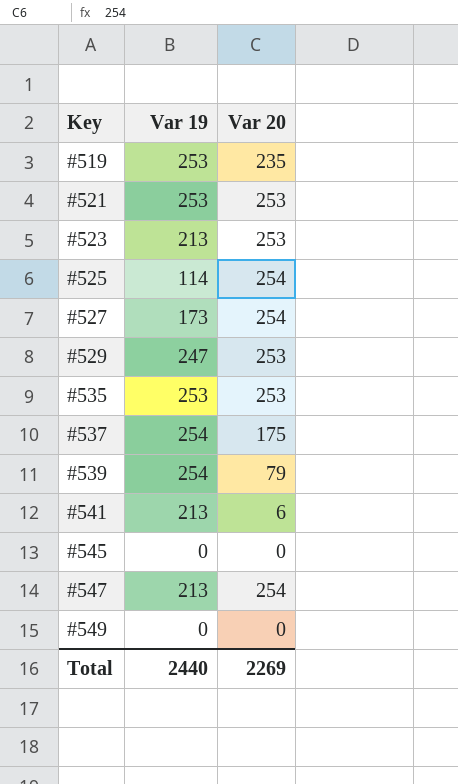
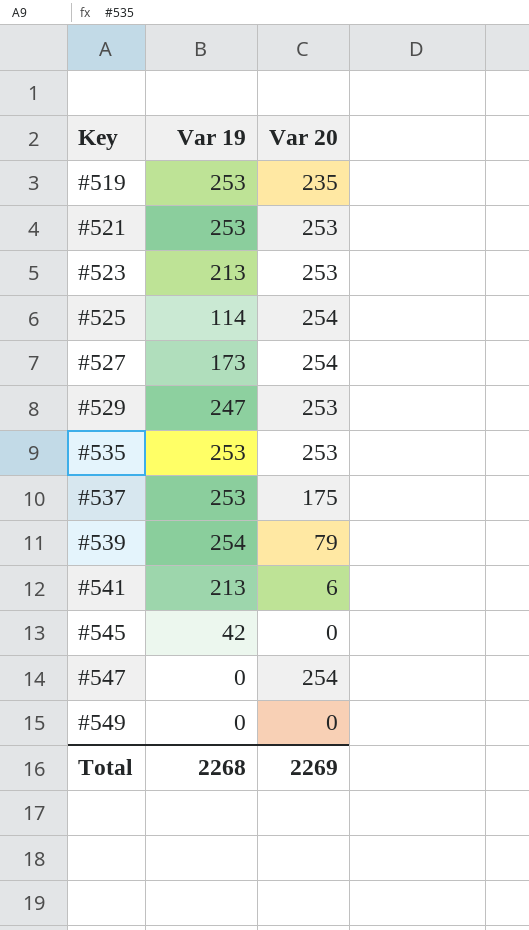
#537 | Var 19: 254 -> 253
#545 | Var 19: 0 -> 42
#547 | Var 19: 213 -> 0
Total | Var 19: 2440 -> 2268

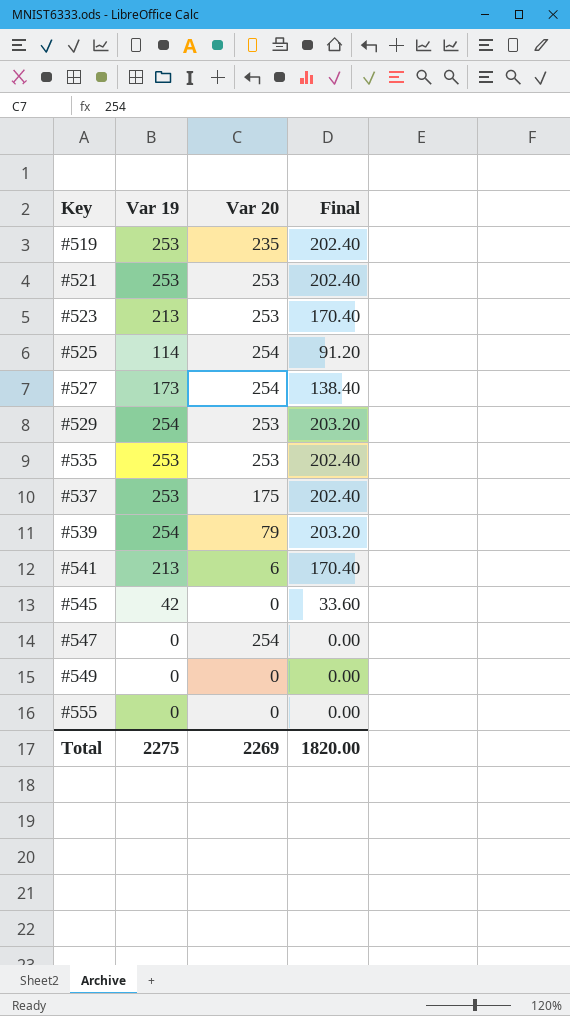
column Final | formula: none -> [Var 19] * 0.8
#529 | Var 19: 247 -> 254
row #555: none -> 0 | 0 | 0.00
Total | Var 19: 2268 -> 2275

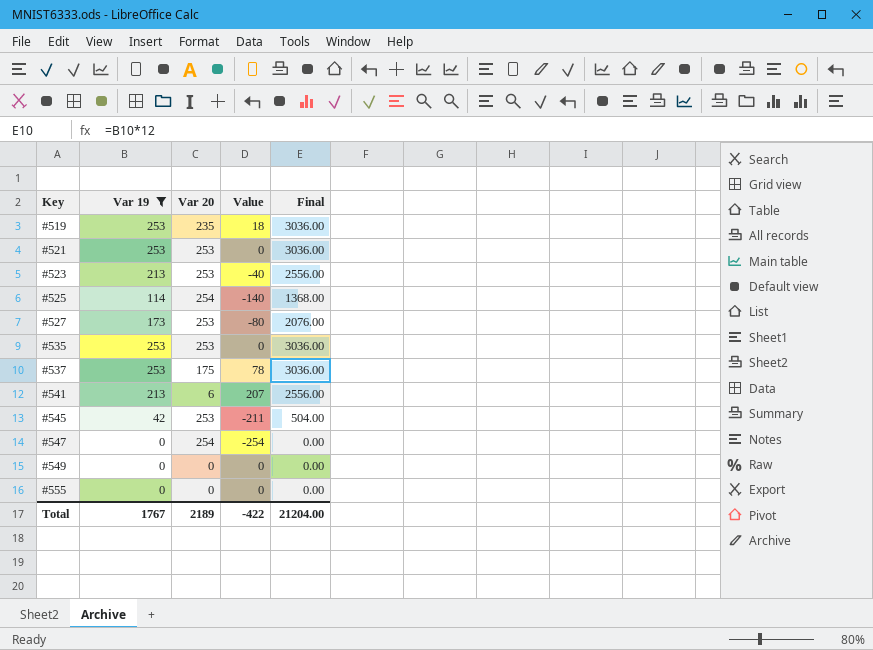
filter: none -> Var 19 != 254
column Value | formula: none -> [Var 19] - [Var 20]
column Final | formula: [Var 19] * 0.8 -> [Var 19] * 12
#527 | Var 20: 254 -> 253
#545 | Var 20: 0 -> 253
Total | Var 19: 2275 -> 1767
Total | Var 20: 2269 -> 2189
Total | Final: 1820.00 -> 21204.00

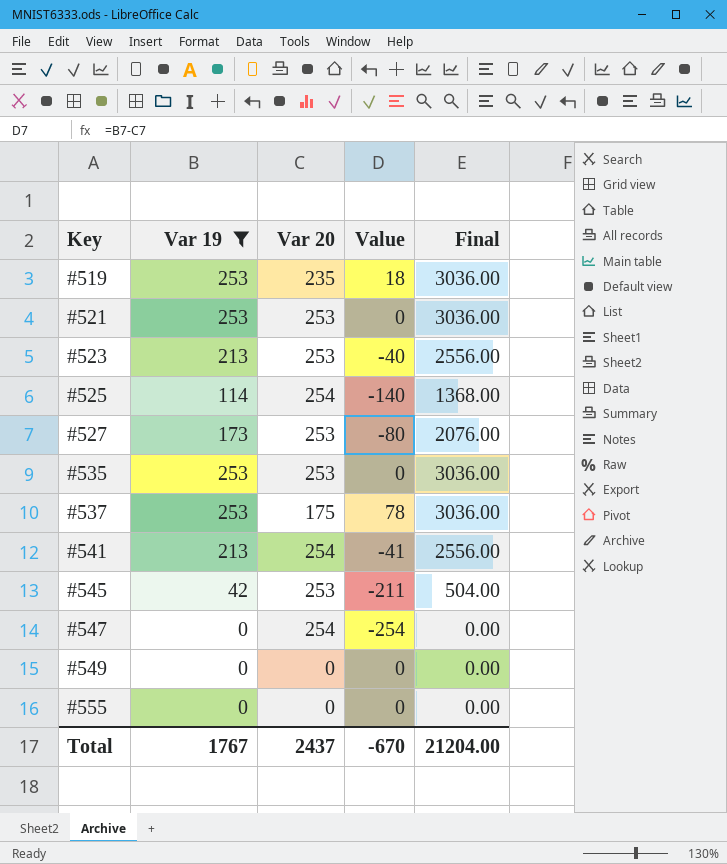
#541 | Var 20: 6 -> 254
#541 | Value: 207 -> -41
Total | Var 20: 2189 -> 2437
Total | Value: -422 -> -670

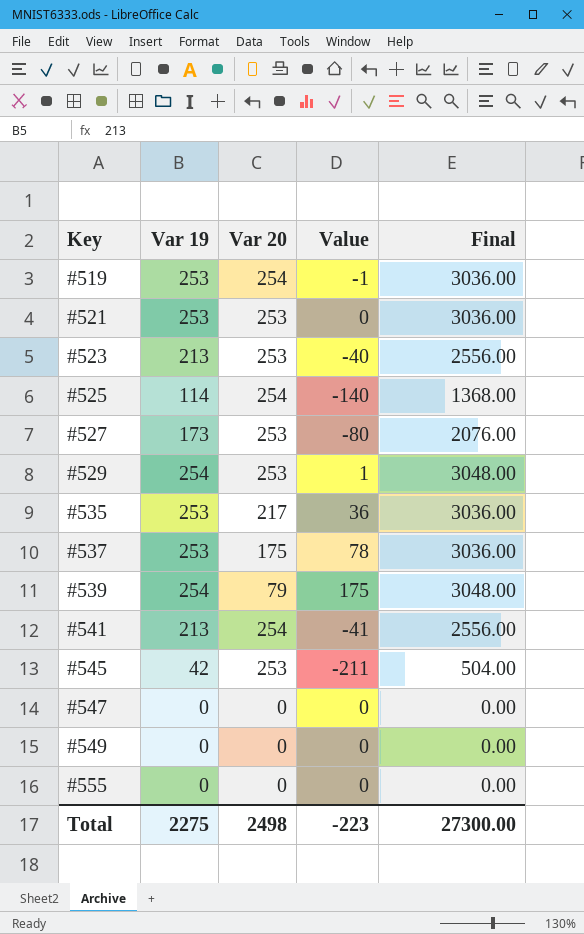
filter: Var 19 != 254 -> none
#519 | Var 20: 235 -> 254
#519 | Value: 18 -> -1
#535 | Var 20: 253 -> 217
#535 | Value: 0 -> 36
#547 | Var 20: 254 -> 0
#547 | Value: -254 -> 0
Total | Var 19: 1767 -> 2275
Total | Var 20: 2437 -> 2498
Total | Value: -670 -> -223
Total | Final: 21204.00 -> 27300.00

